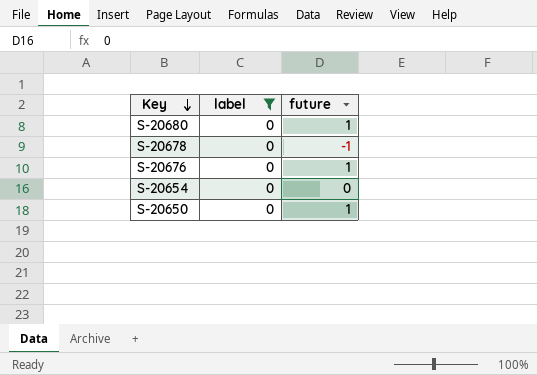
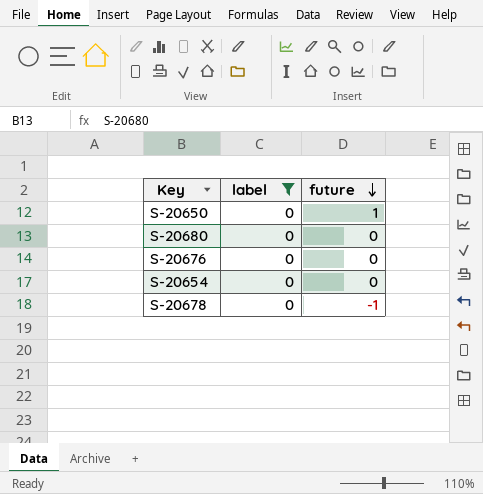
row order: Key descending -> future descending
S-20680 | future: 1 -> 0
S-20676 | future: 1 -> 0

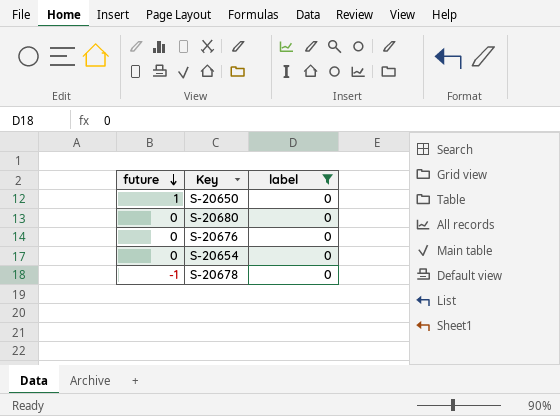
column future | position: 3 -> 1

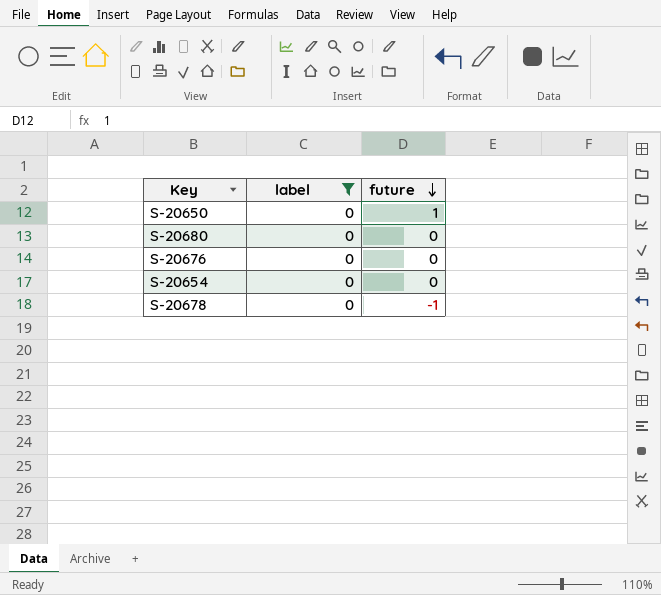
column future | position: 1 -> 3

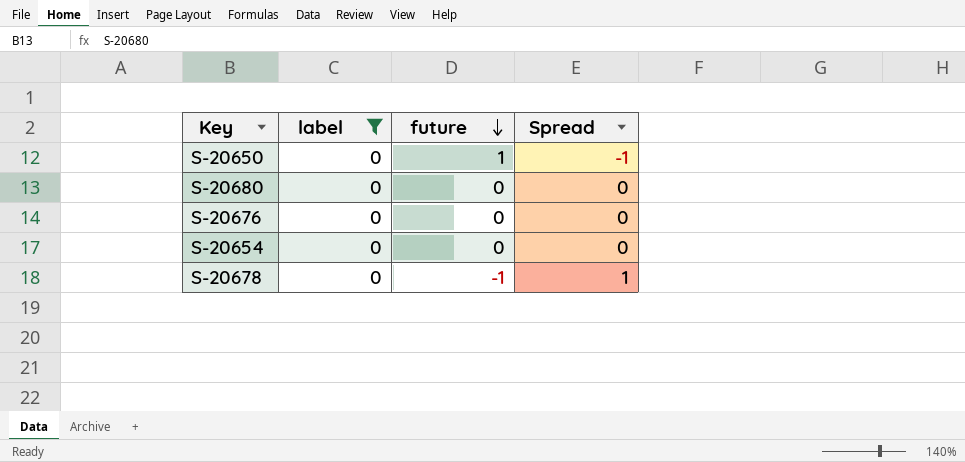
column Spread | formula: none -> [label] - [future]

